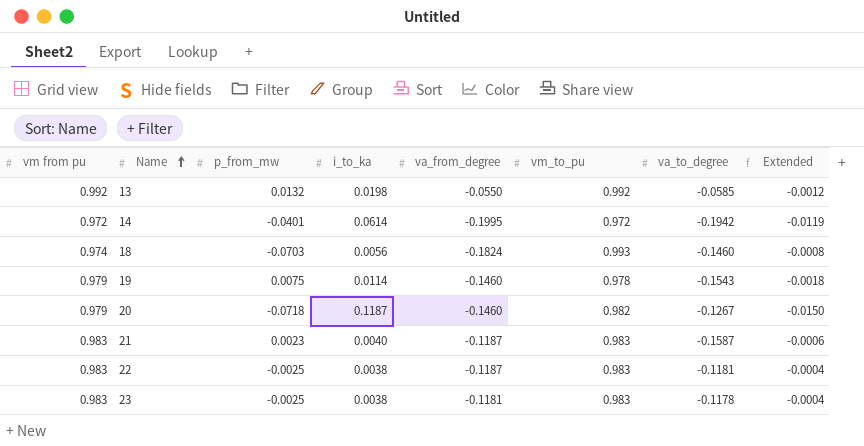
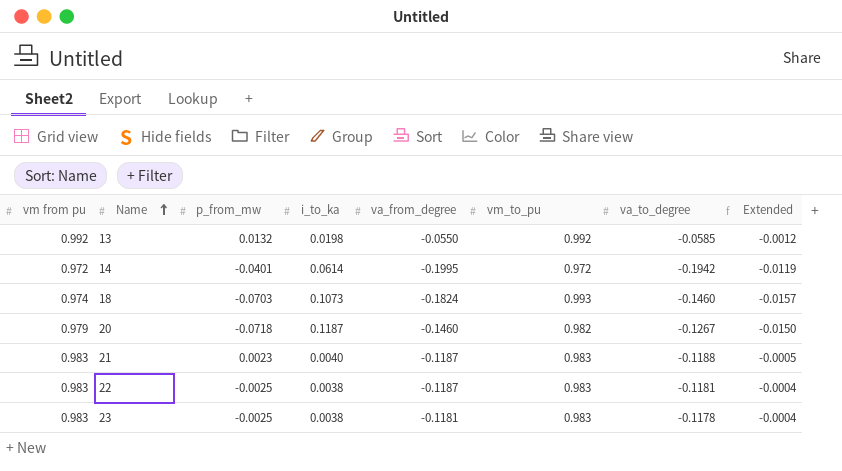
row 19: 0.979 | 0.0075 | 0.0114 | -0.1460 | 0.978 | -0.1543 | -0.0018 -> none
18 | i_to_ka: 0.0056 -> 0.1073
18 | Extended: -0.0008 -> -0.0157
21 | va_to_degree: -0.1587 -> -0.1188
21 | Extended: -0.0006 -> -0.0005

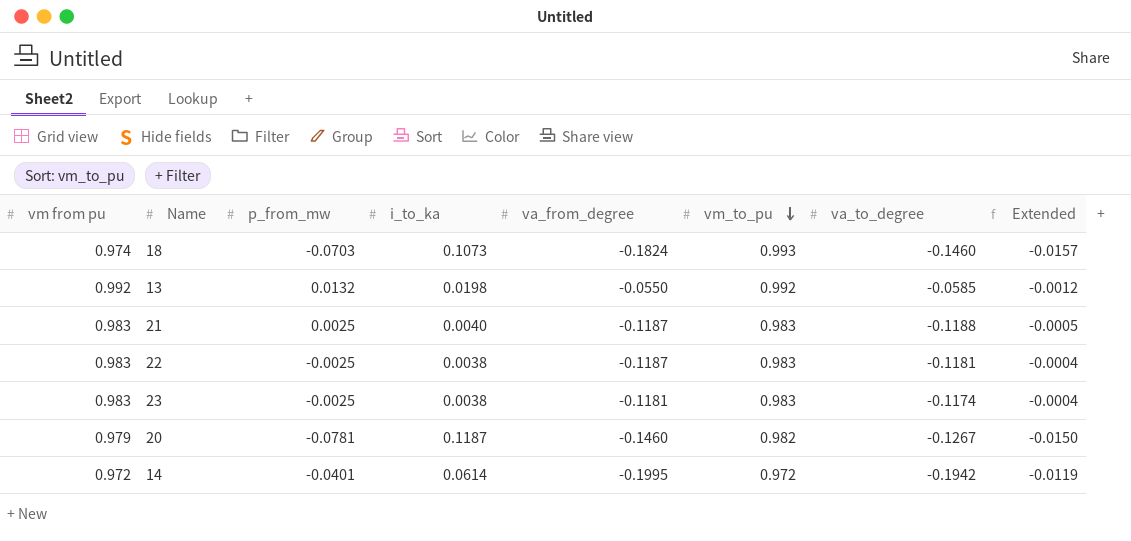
row order: Name ascending -> vm_to_pu descending
21 | p_from_mw: 0.0023 -> 0.0025
23 | va_to_degree: -0.1178 -> -0.1174
20 | p_from_mw: -0.0718 -> -0.0781

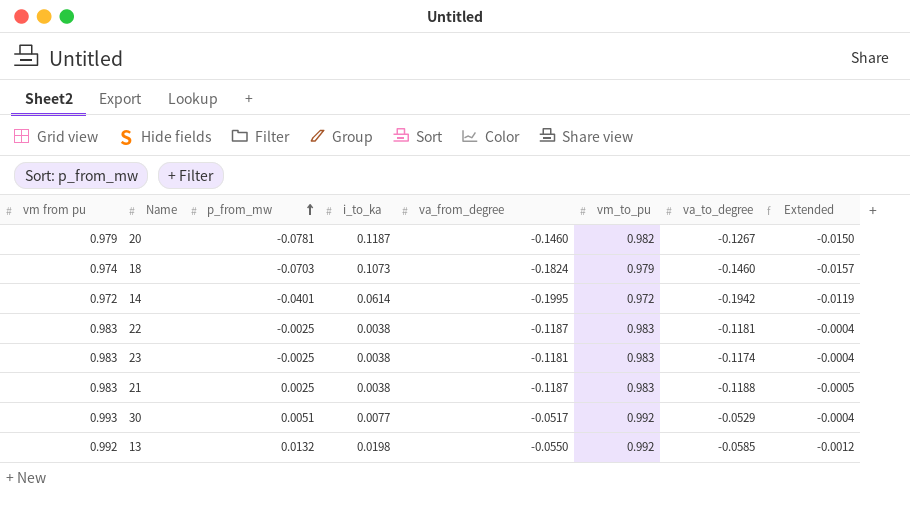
row order: vm_to_pu descending -> p_from_mw ascending
18 | vm_to_pu: 0.993 -> 0.979
21 | i_to_ka: 0.0040 -> 0.0038
row 30: none -> 0.993 | 0.0051 | 0.0077 | -0.0517 | 0.992 | -0.0529 | -0.0004

